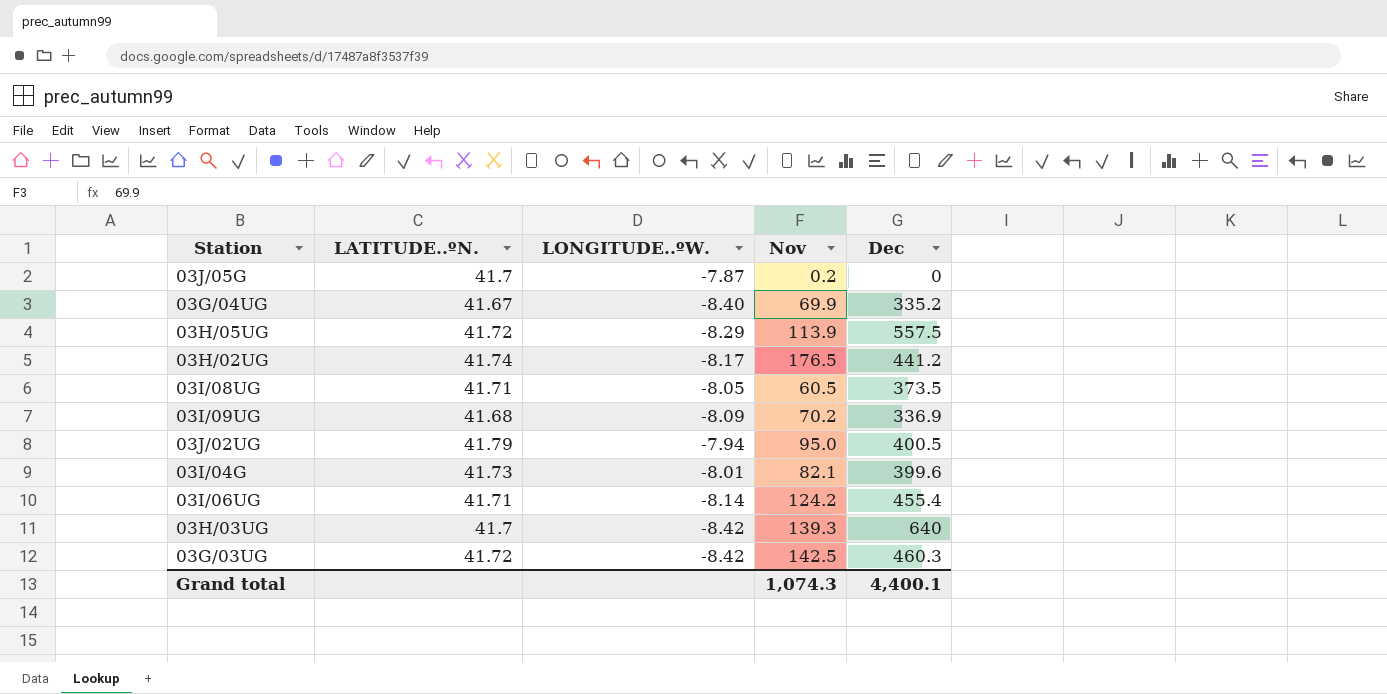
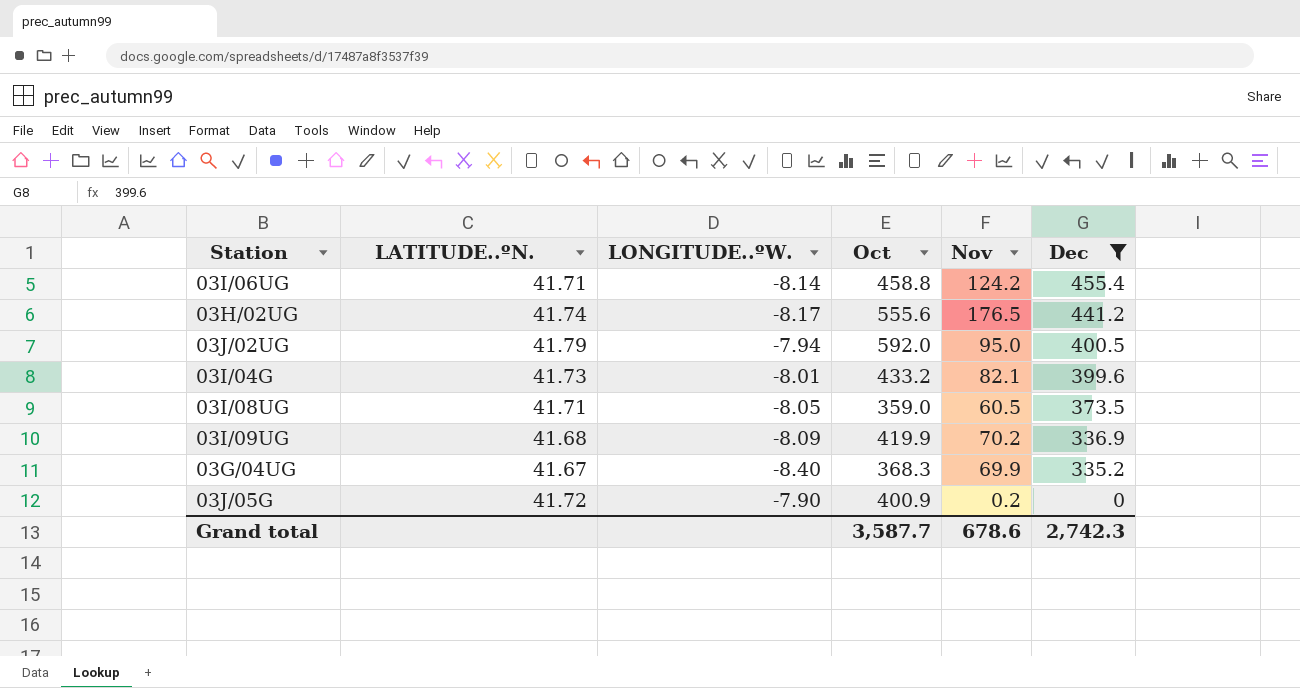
filter: none -> Dec <= 455.4
row order: none -> Dec descending
column Oct | position: none -> 4
03J/05G | LATITUDE..ºN.: 41.7 -> 41.72
03J/05G | LONGITUDE..ºW.: -7.87 -> -7.90
Grand total | Nov: 1,074.3 -> 678.6
Grand total | Dec: 4,400.1 -> 2,742.3

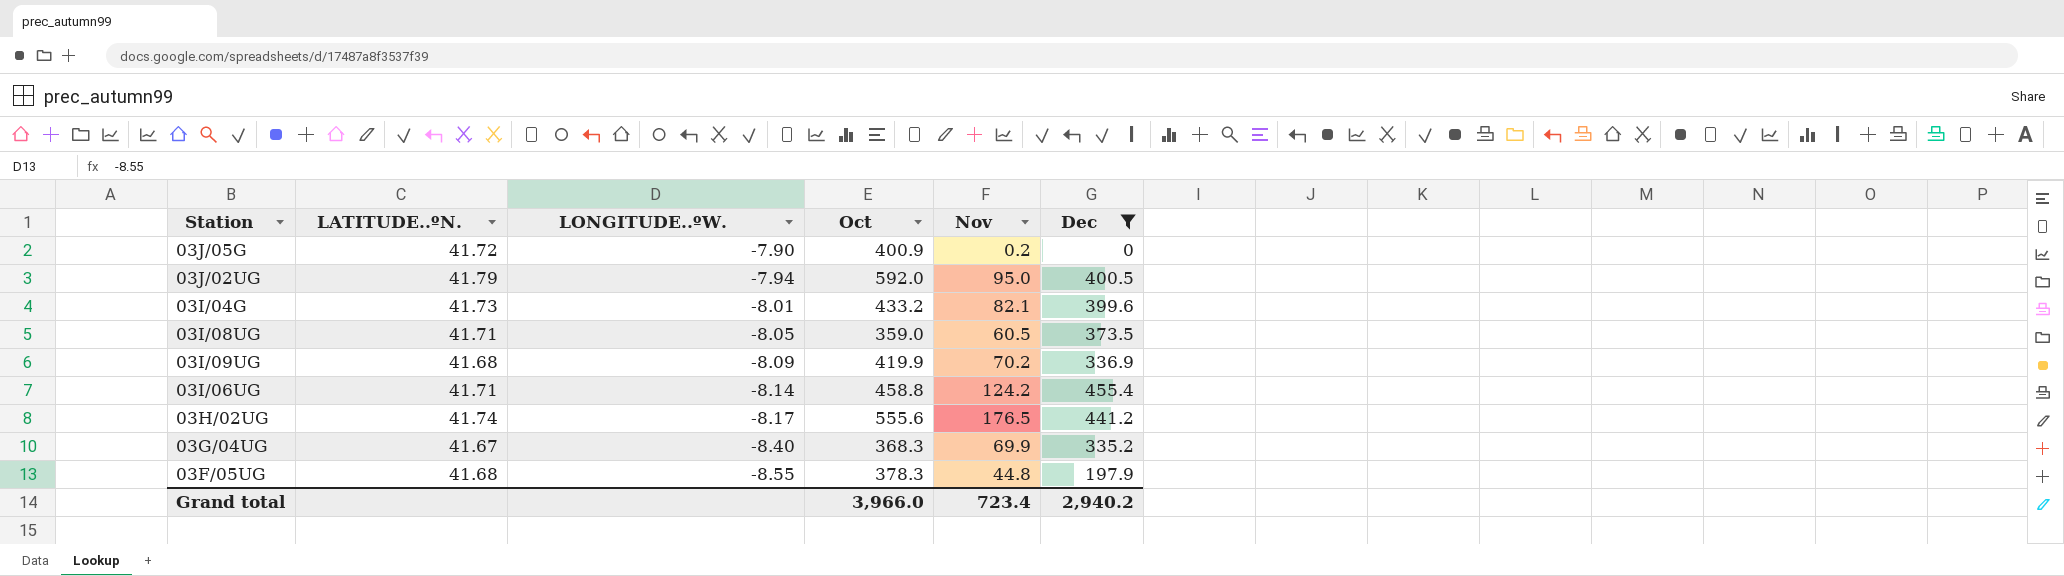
row order: Dec descending -> LONGITUDE..ºW. descending
row 03F/05UG: none -> 41.68 | -8.55 | 378.3 | 44.8 | 197.9
Grand total | Oct: 3,587.7 -> 3,966.0
Grand total | Nov: 678.6 -> 723.4
Grand total | Dec: 2,742.3 -> 2,940.2

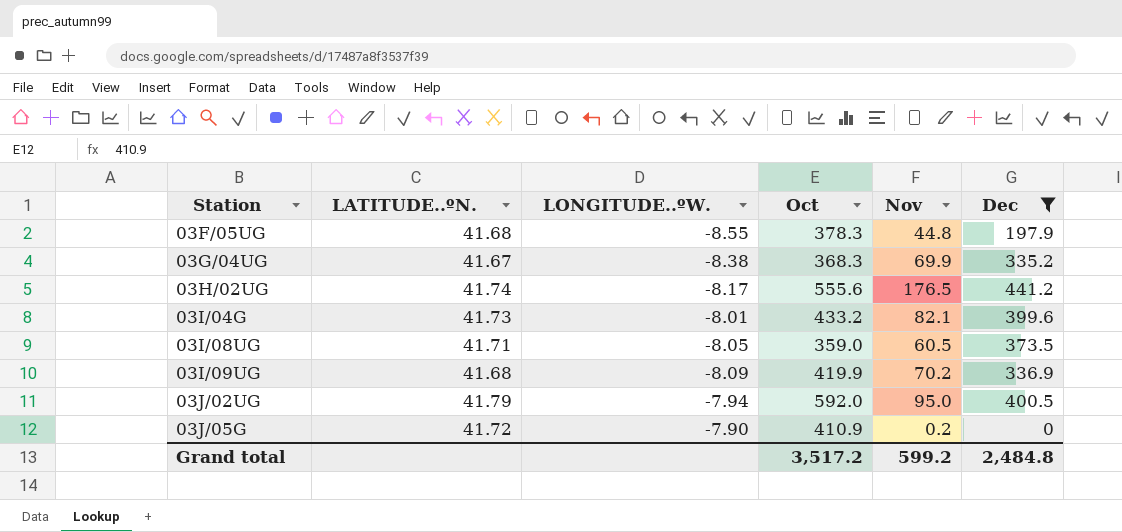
row order: LONGITUDE..ºW. descending -> Station ascending
row 03I/06UG: 41.71 | -8.14 | 458.8 | 124.2 | 455.4 -> none
03G/04UG | LONGITUDE..ºW.: -8.40 -> -8.38
03J/05G | Oct: 400.9 -> 410.9
Grand total | Oct: 3,966.0 -> 3,517.2
Grand total | Nov: 723.4 -> 599.2
Grand total | Dec: 2,940.2 -> 2,484.8

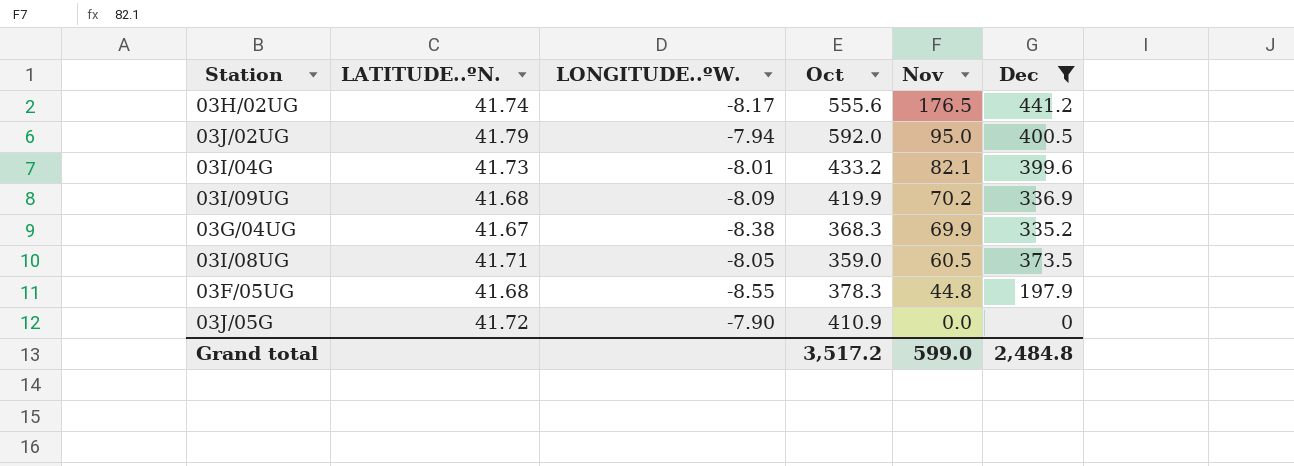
row order: Station ascending -> Nov descending
03J/05G | Nov: 0.2 -> 0.0
Grand total | Nov: 599.2 -> 599.0

